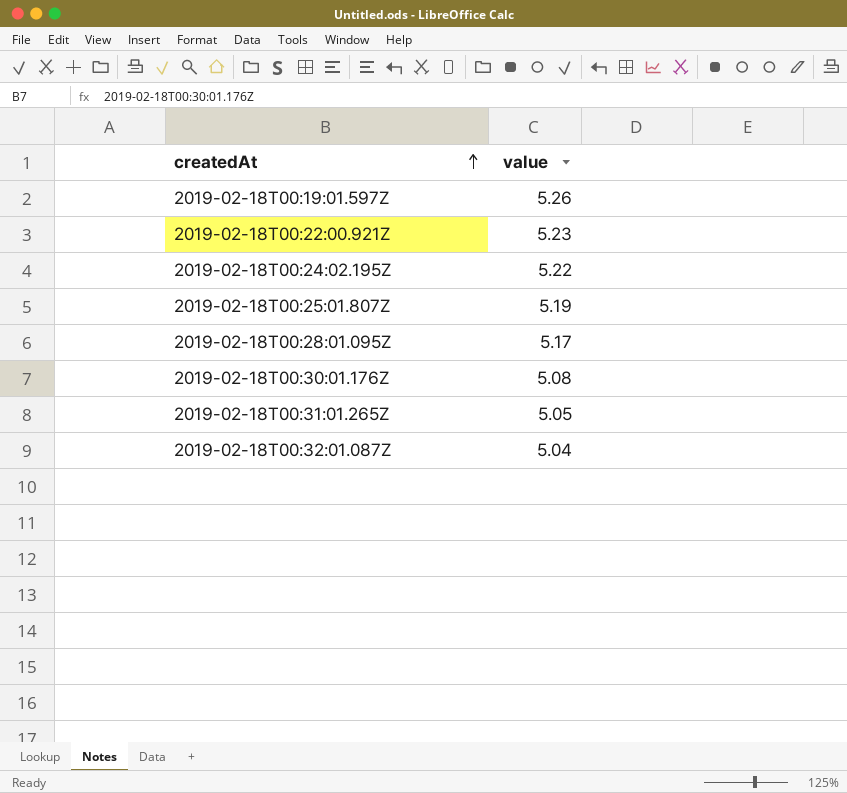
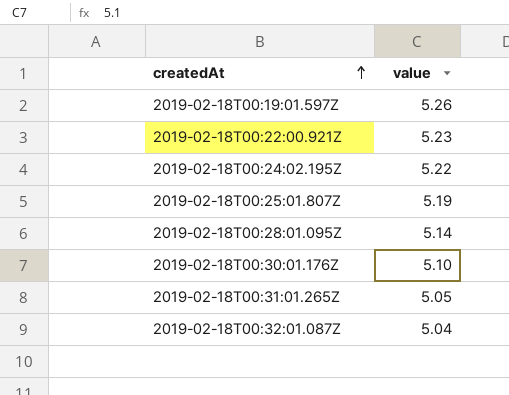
2019-02-18T00:28:01.095Z | value: 5.17 -> 5.14
2019-02-18T00:30:01.176Z | value: 5.08 -> 5.10

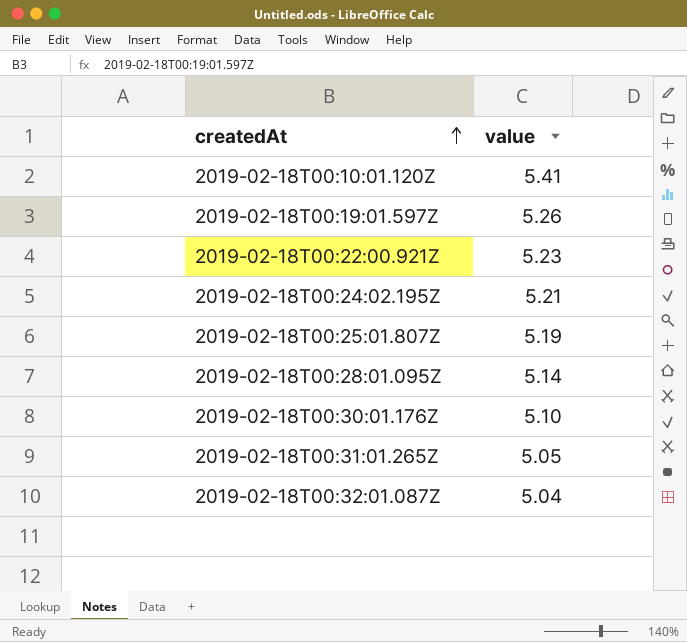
row 2019-02-18T00:10:01.120Z: none -> 5.41
2019-02-18T00:24:02.195Z | value: 5.22 -> 5.21

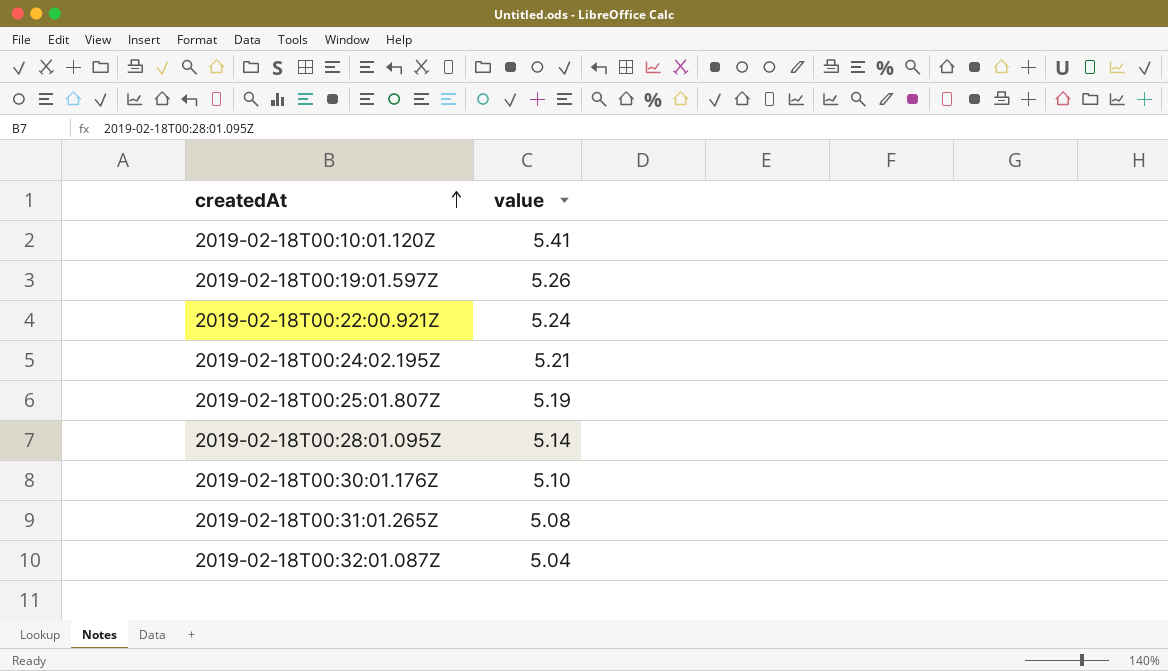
2019-02-18T00:22:00.921Z | value: 5.23 -> 5.24
2019-02-18T00:31:01.265Z | value: 5.05 -> 5.08

